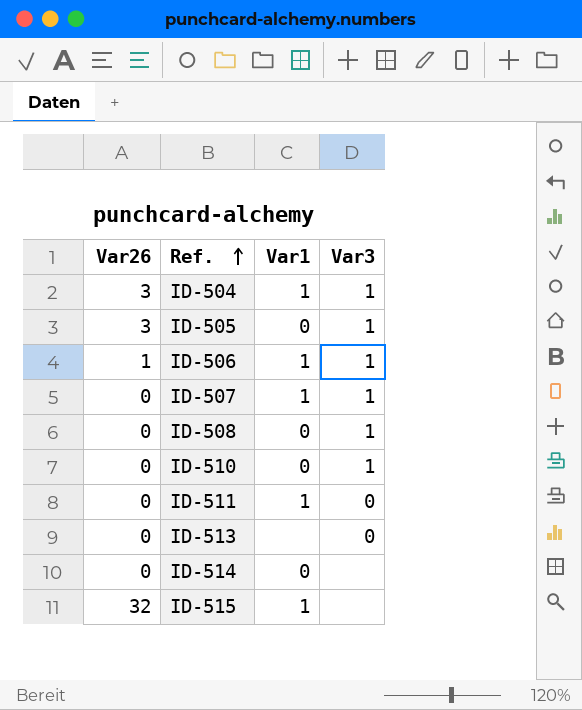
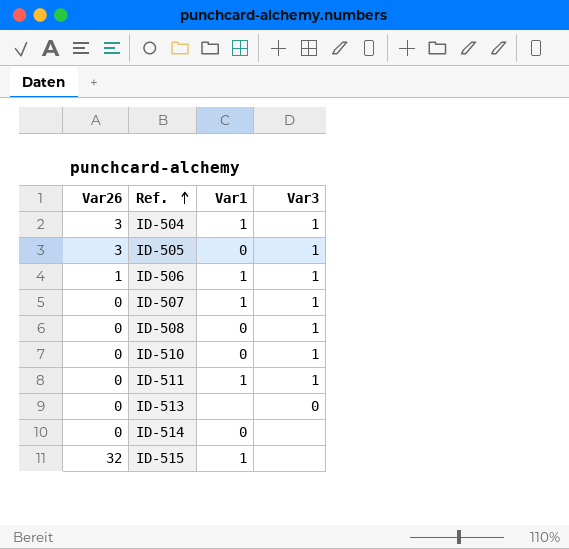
ID-511 | Var3: 0 -> 1

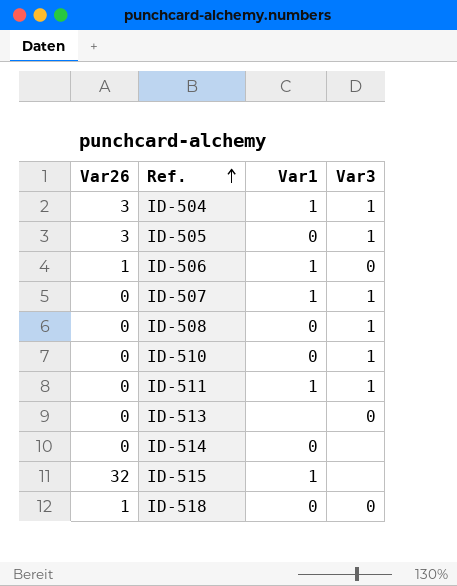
ID-506 | Var3: 1 -> 0
row ID-518: none -> 1 | 0 | 0

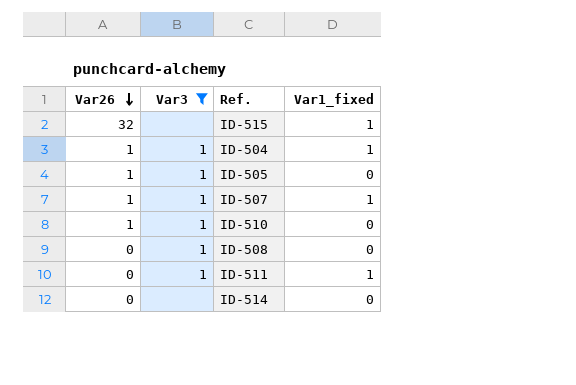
filter: none -> Var3 != 0
row order: Ref. ascending -> Var26 descending
column Var3 | position: 4 -> 2
column name: Var1 -> Var1_fixed
ID-504 | Var26: 3 -> 1
ID-505 | Var26: 3 -> 1
ID-507 | Var26: 0 -> 1
ID-510 | Var26: 0 -> 1

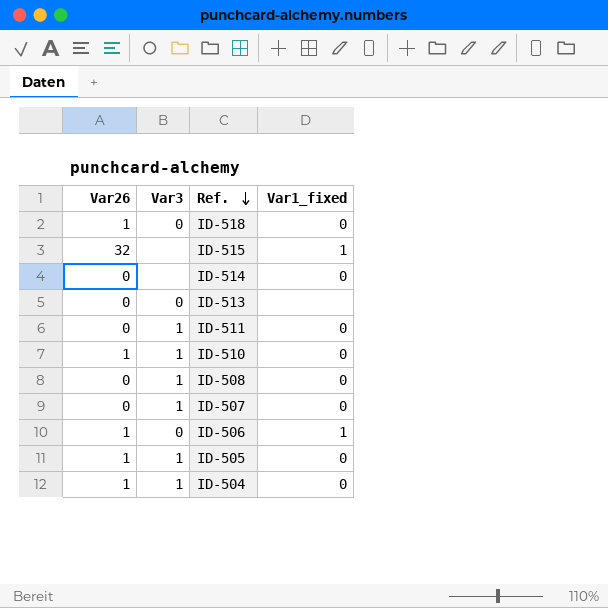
filter: Var3 != 0 -> none
row order: Var26 descending -> Ref. descending
ID-511 | Var1_fixed: 1 -> 0
ID-507 | Var26: 1 -> 0
ID-507 | Var1_fixed: 1 -> 0
ID-504 | Var1_fixed: 1 -> 0

